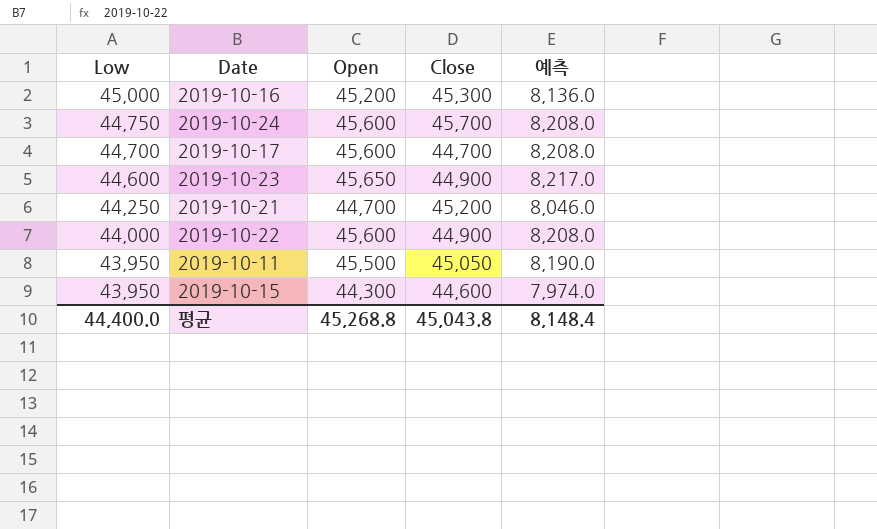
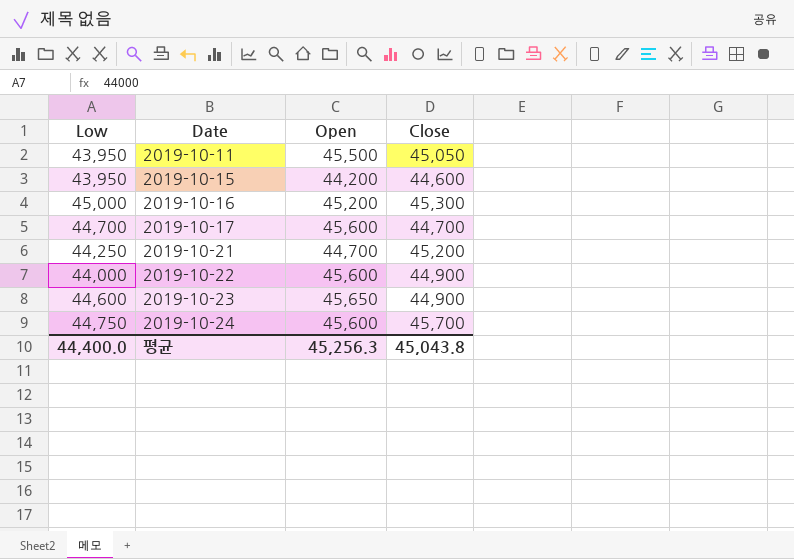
row order: Low descending -> Date ascending
column 예측 | formula: [Open] * 0.18 -> none
2019-10-15 | Open: 44,300 -> 44,200
평균 | Open: 45,268.8 -> 45,256.3

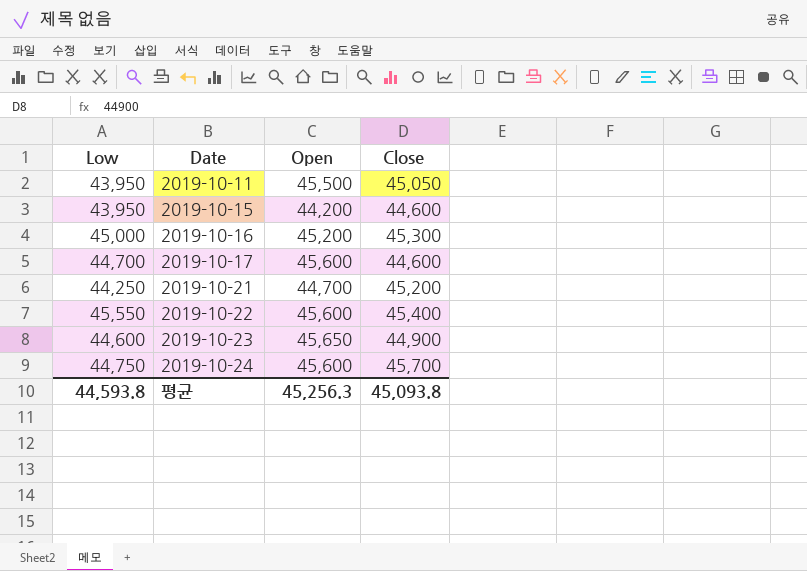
2019-10-17 | Close: 44,700 -> 44,600
2019-10-22 | Low: 44,000 -> 45,550
2019-10-22 | Close: 44,900 -> 45,400
평균 | Low: 44,400.0 -> 44,593.8
평균 | Close: 45,043.8 -> 45,093.8

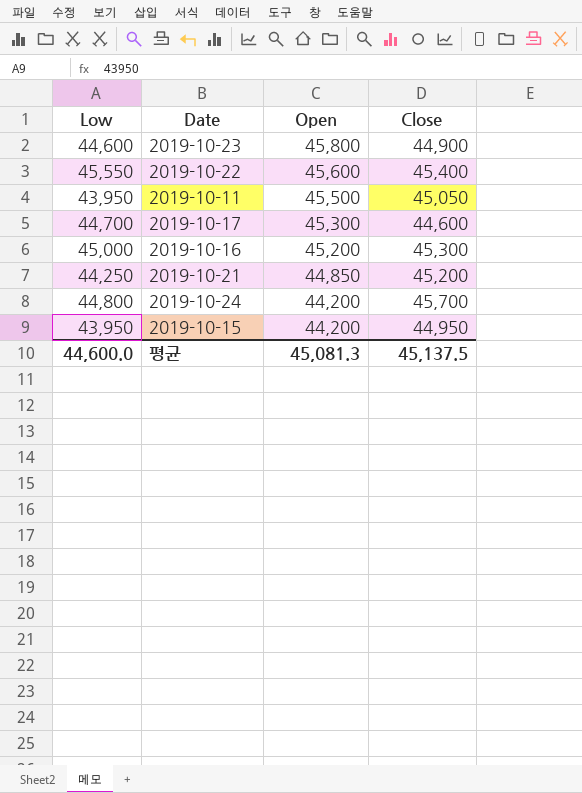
row order: Date ascending -> Open descending
2019-10-23 | Open: 45,650 -> 45,800
2019-10-17 | Open: 45,600 -> 45,300
2019-10-21 | Open: 44,700 -> 44,850
2019-10-24 | Low: 44,750 -> 44,800
2019-10-24 | Open: 45,600 -> 44,200
2019-10-15 | Close: 44,600 -> 44,950
평균 | Low: 44,593.8 -> 44,600.0
평균 | Open: 45,256.3 -> 45,081.3
평균 | Close: 45,093.8 -> 45,137.5

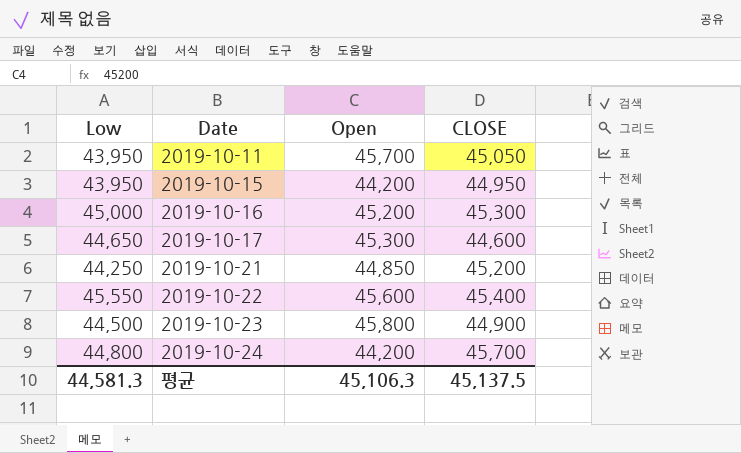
row order: Open descending -> Date ascending
column name: Close -> CLOSE
2019-10-11 | Open: 45,500 -> 45,700
2019-10-17 | Low: 44,700 -> 44,650
2019-10-23 | Low: 44,600 -> 44,500
평균 | Low: 44,600.0 -> 44,581.3
평균 | Open: 45,081.3 -> 45,106.3

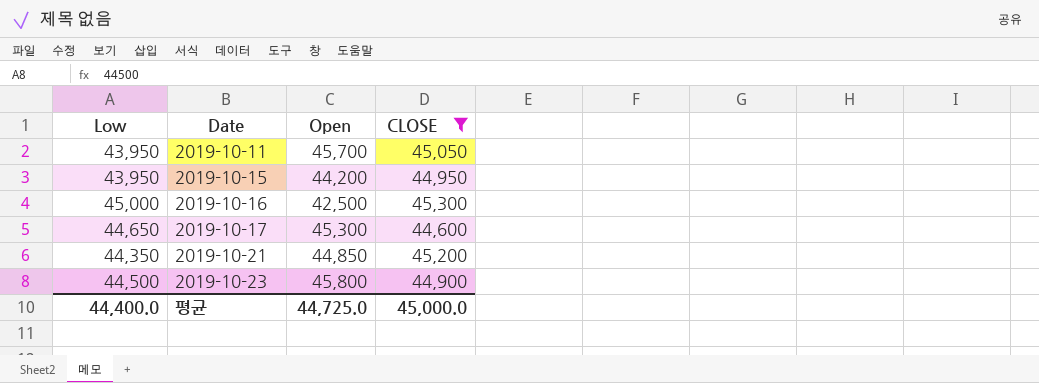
filter: none -> CLOSE <= 45,300
2019-10-16 | Open: 45,200 -> 42,500
2019-10-21 | Low: 44,250 -> 44,350
평균 | Low: 44,581.3 -> 44,400.0
평균 | Open: 45,106.3 -> 44,725.0
평균 | CLOSE: 45,137.5 -> 45,000.0

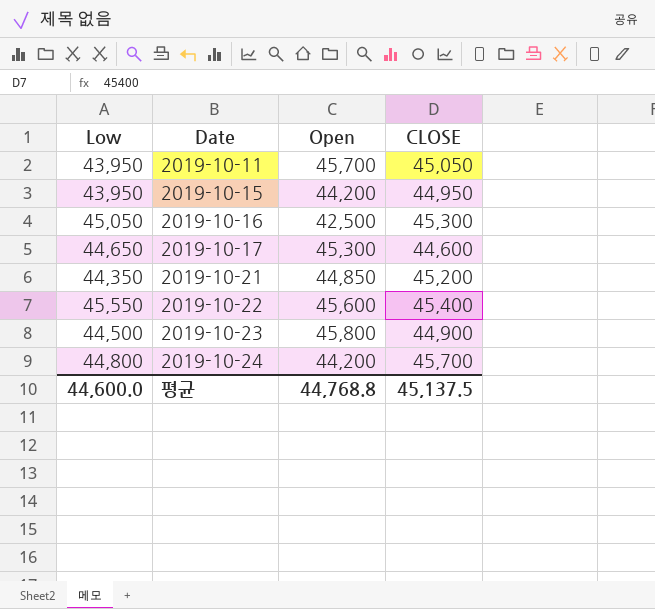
filter: CLOSE <= 45,300 -> none
2019-10-16 | Low: 45,000 -> 45,050
평균 | Low: 44,400.0 -> 44,600.0
평균 | Open: 44,725.0 -> 44,768.8
평균 | CLOSE: 45,000.0 -> 45,137.5

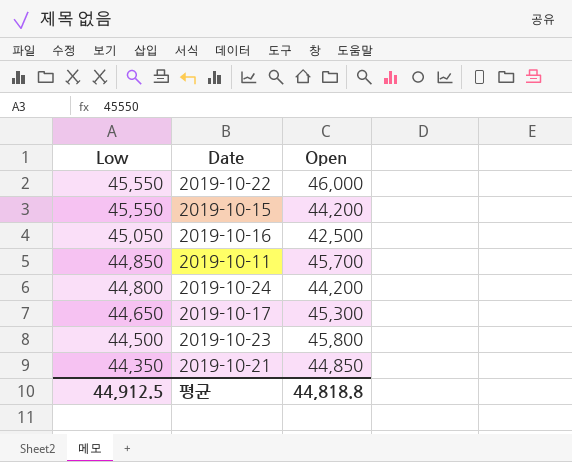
row order: Date ascending -> Low descending
column CLOSE | position: 4 -> none
2019-10-22 | Open: 45,600 -> 46,000
2019-10-15 | Low: 43,950 -> 45,550
2019-10-11 | Low: 43,950 -> 44,850
평균 | Low: 44,600.0 -> 44,912.5
평균 | Open: 44,768.8 -> 44,818.8

